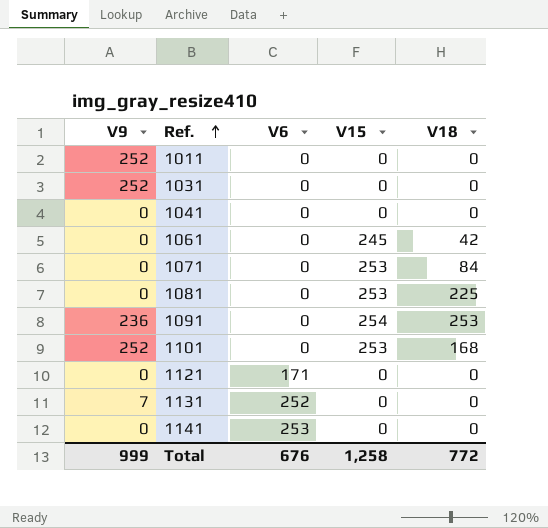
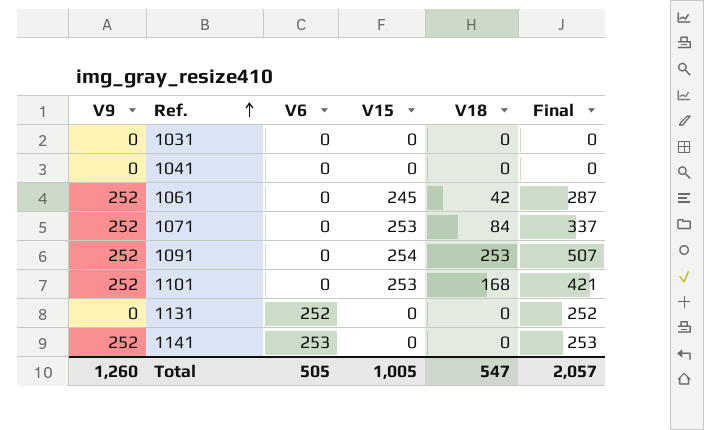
column Final | formula: none -> [V6] + [V15] + [V18]
row 1011: 252 | 0 | 0 | 0 -> none
row 1081: 0 | 0 | 253 | 225 -> none
row 1121: 0 | 171 | 0 | 0 -> none
1031 | V9: 252 -> 0
1061 | V9: 0 -> 252
1071 | V9: 0 -> 252
1091 | V9: 236 -> 252
1131 | V9: 7 -> 0
1141 | V9: 0 -> 252
Total | V9: 999 -> 1,260
Total | V6: 676 -> 505
Total | V15: 1,258 -> 1,005
Total | V18: 772 -> 547

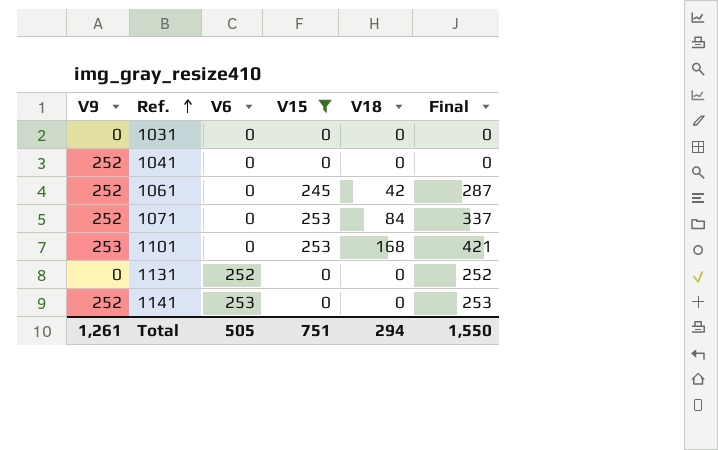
filter: none -> V15 != 254
1041 | V9: 0 -> 252
1101 | V9: 252 -> 253
Total | V9: 1,260 -> 1,261
Total | V15: 1,005 -> 751
Total | V18: 547 -> 294
Total | Final: 2,057 -> 1,550

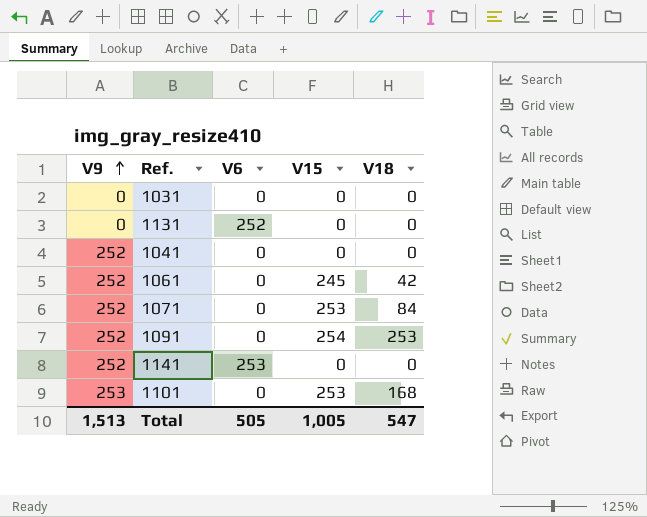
filter: V15 != 254 -> none
row order: Ref. ascending -> V9 ascending
column Final | formula: [V6] + [V15] + [V18] -> none
Total | V9: 1,261 -> 1,513
Total | V15: 751 -> 1,005
Total | V18: 294 -> 547

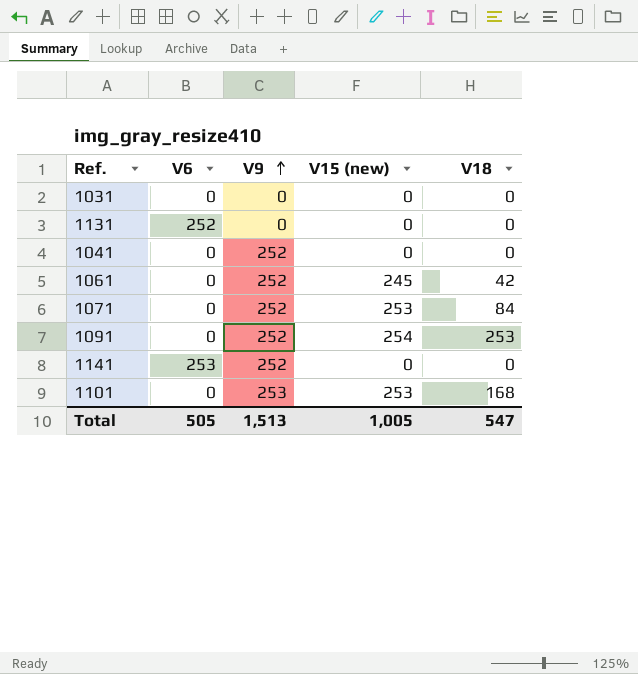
column V9 | position: 1 -> 3
column name: V15 -> V15 (new)

